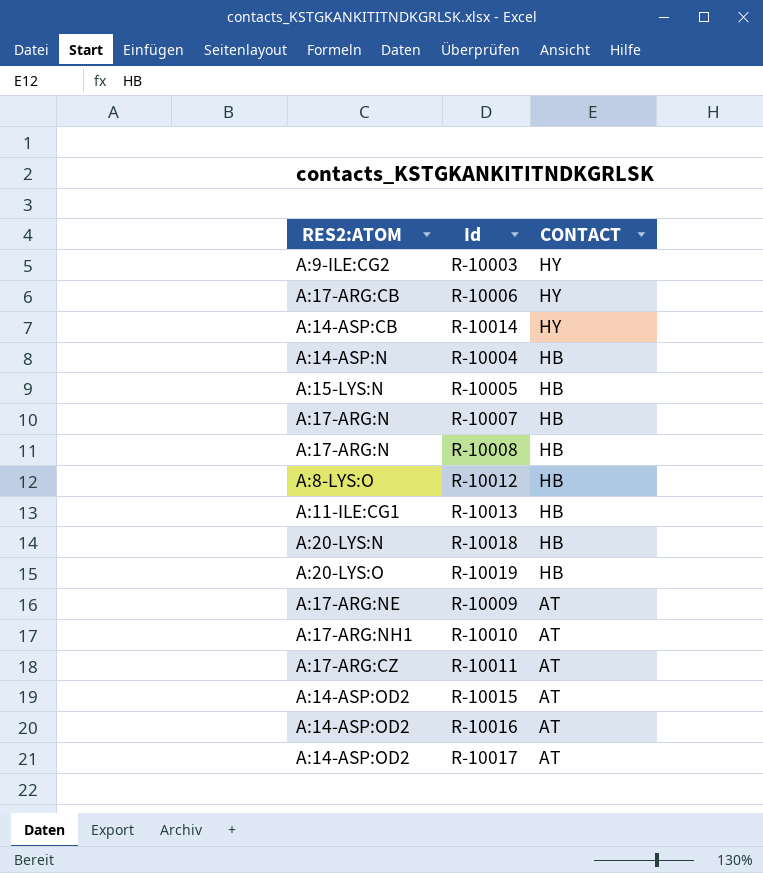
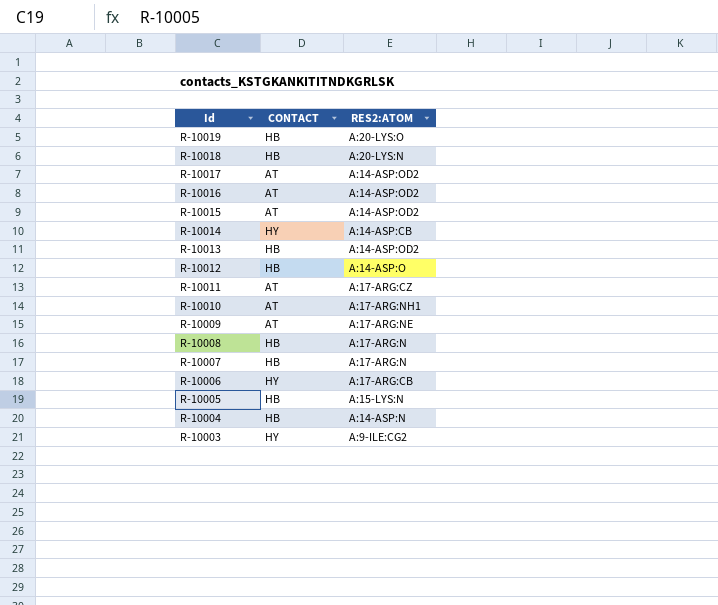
row order: CONTACT descending -> Id descending
column RES2:ATOM | position: 1 -> 3
R-10013 | RES2:ATOM: A:11-ILE:CG1 -> A:14-ASP:OD2
R-10012 | RES2:ATOM: A:8-LYS:O -> A:14-ASP:O

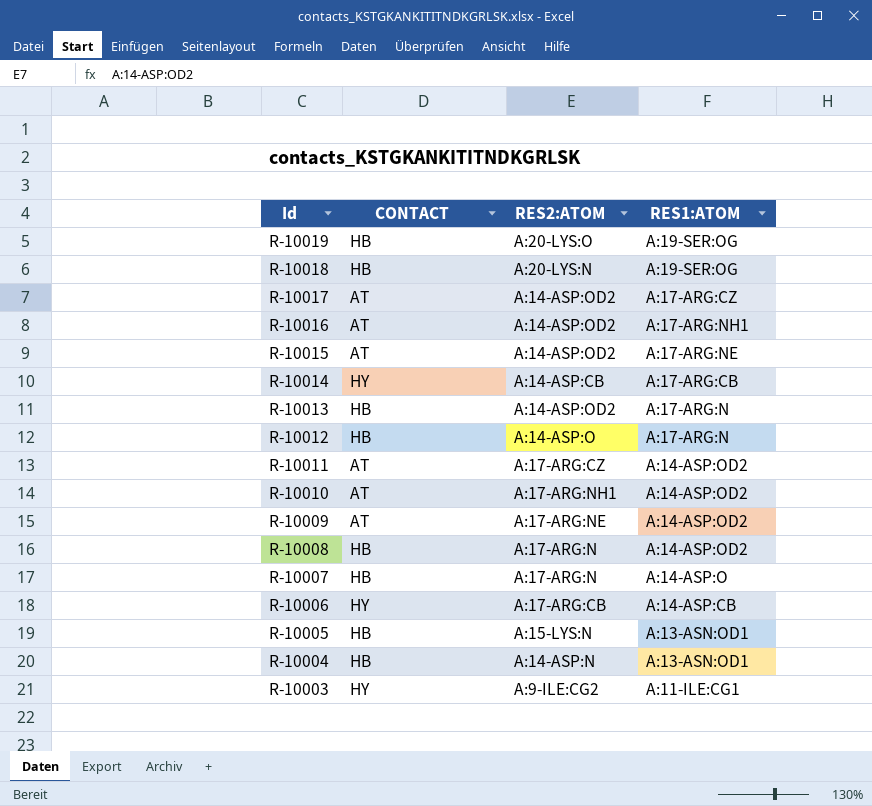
column RES1:ATOM | position: none -> 4

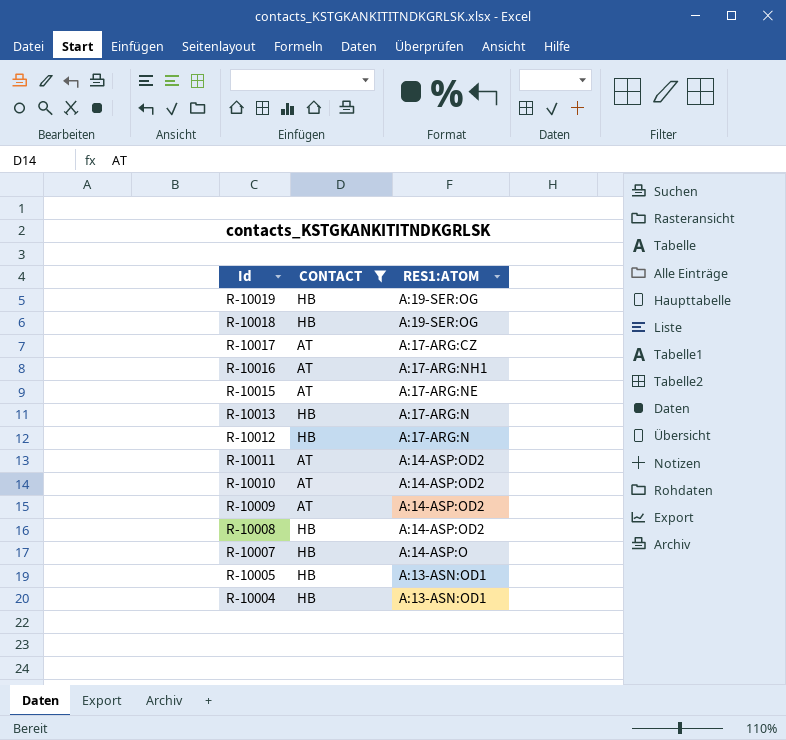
filter: none -> CONTACT != HY
column RES2:ATOM | position: 3 -> none

